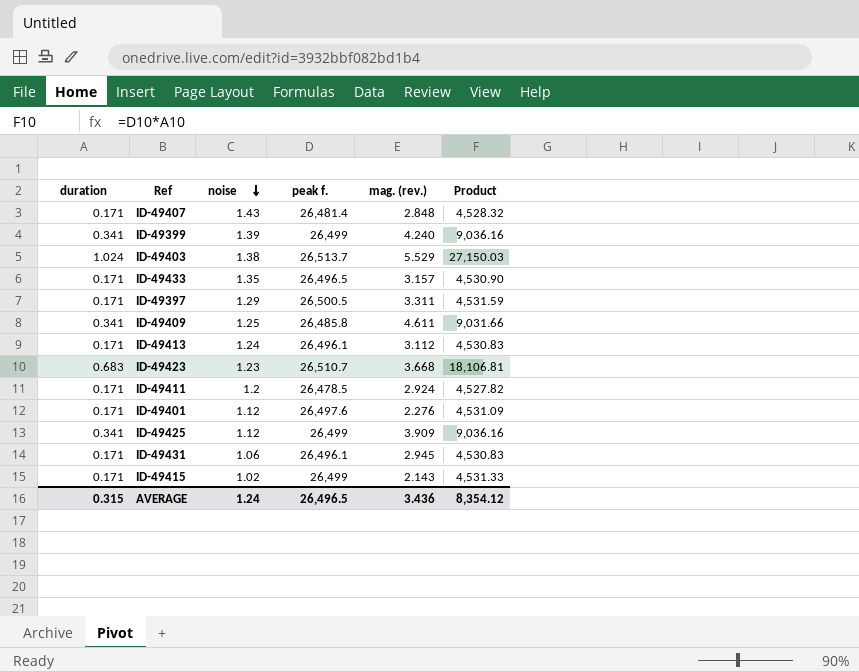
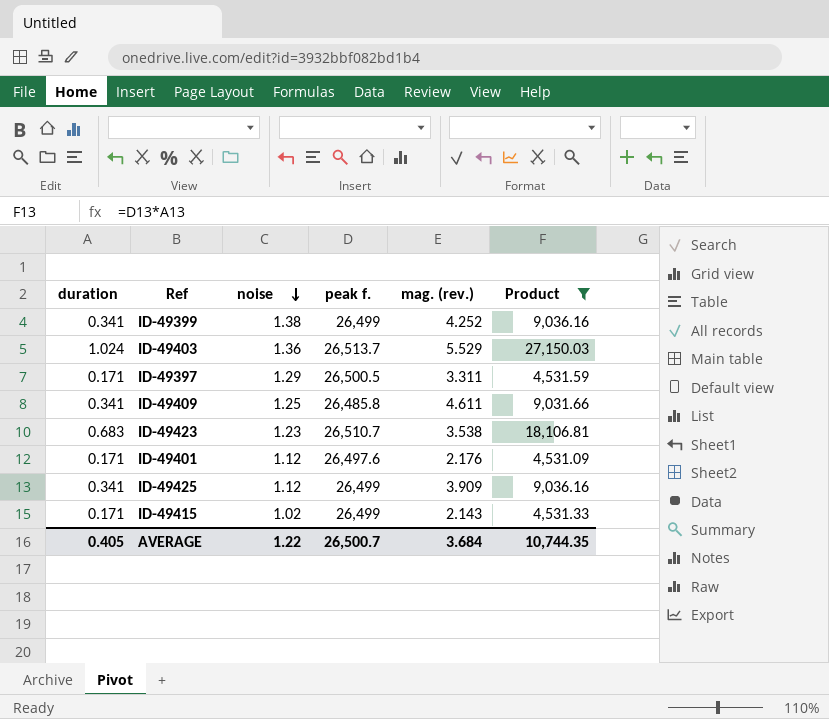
filter: none -> Product >= 4,531.09
ID-49399 | noise: 1.39 -> 1.38
ID-49399 | mag. (rev.): 4.240 -> 4.252
ID-49403 | noise: 1.38 -> 1.36
ID-49423 | mag. (rev.): 3.668 -> 3.538
ID-49401 | mag. (rev.): 2.276 -> 2.176
AVERAGE | duration: 0.315 -> 0.405
AVERAGE | noise: 1.24 -> 1.22
AVERAGE | peak f.: 26,496.5 -> 26,500.7
AVERAGE | mag. (rev.): 3.436 -> 3.684
AVERAGE | Product: 8,354.12 -> 10,744.35

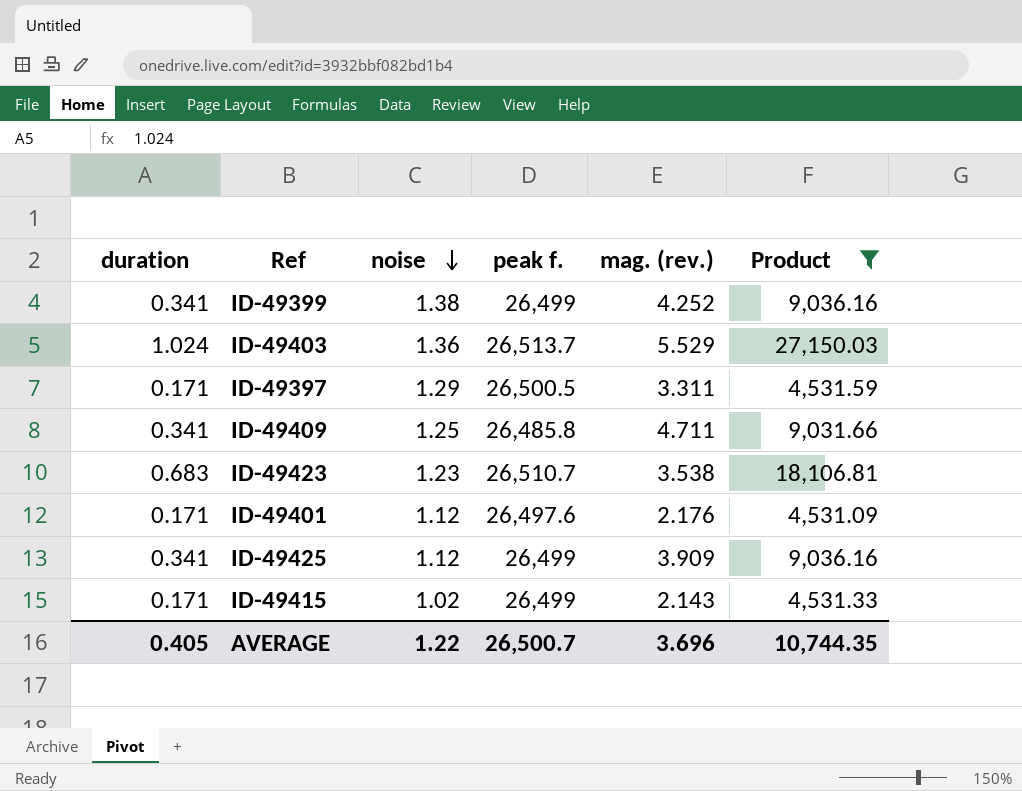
ID-49409 | mag. (rev.): 4.611 -> 4.711
AVERAGE | mag. (rev.): 3.684 -> 3.696

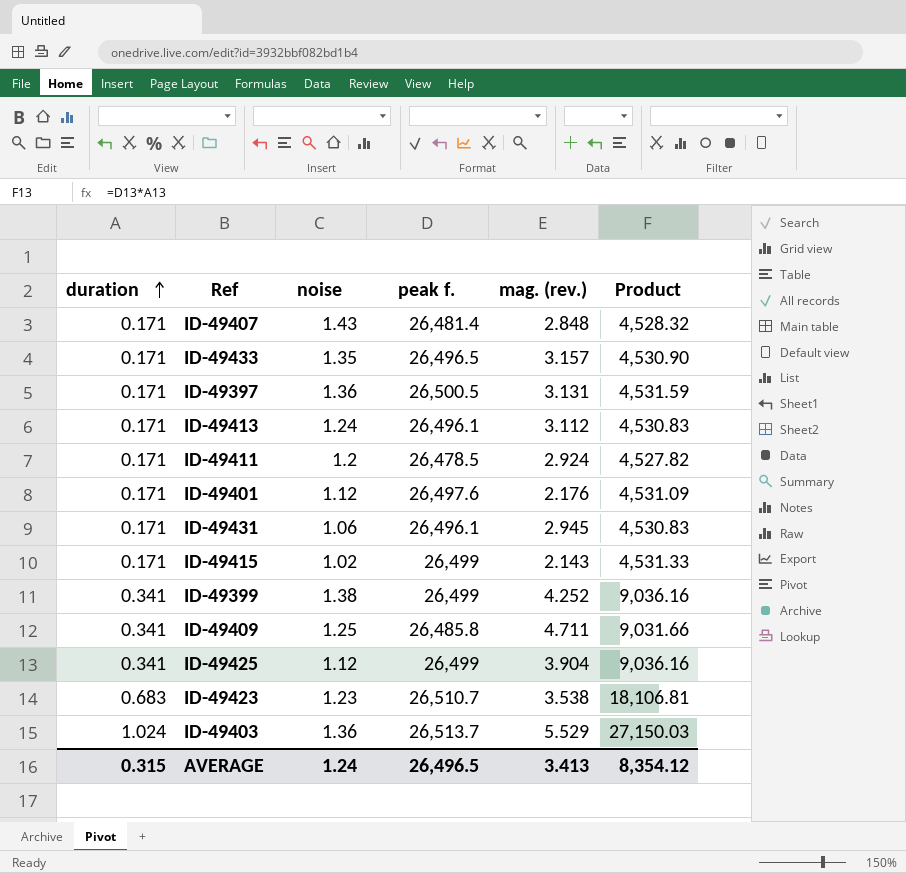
filter: Product >= 4,531.09 -> none
row order: noise descending -> duration ascending
ID-49397 | noise: 1.29 -> 1.36
ID-49397 | mag. (rev.): 3.311 -> 3.131
ID-49425 | mag. (rev.): 3.909 -> 3.904
AVERAGE | duration: 0.405 -> 0.315
AVERAGE | noise: 1.22 -> 1.24
AVERAGE | peak f.: 26,500.7 -> 26,496.5
AVERAGE | mag. (rev.): 3.696 -> 3.413
AVERAGE | Product: 10,744.35 -> 8,354.12

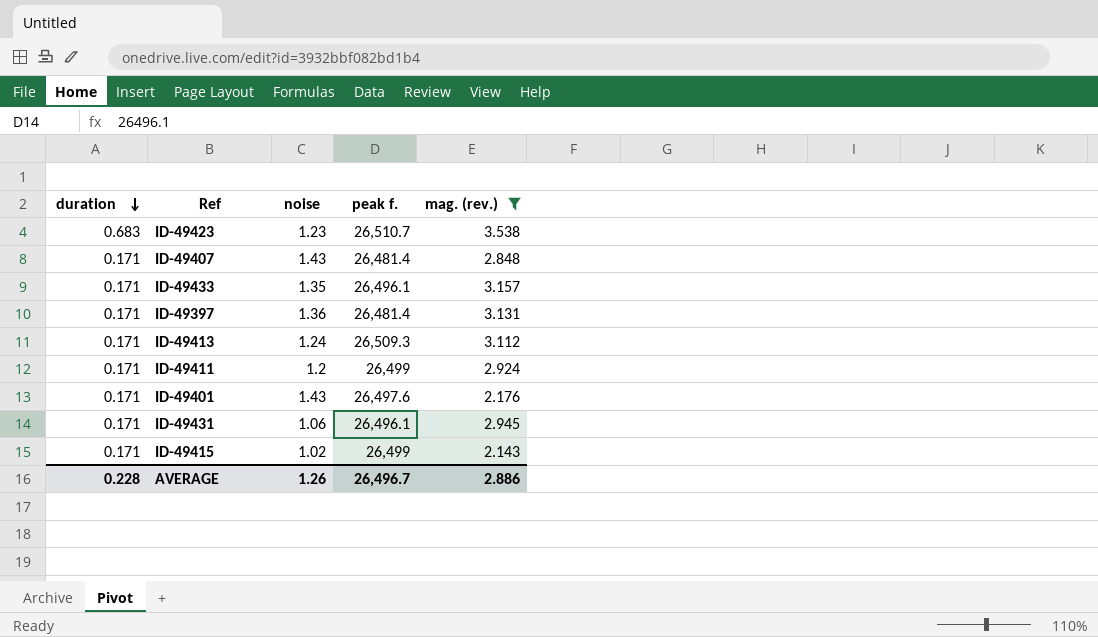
filter: none -> mag. (rev.) <= 3.538
row order: duration ascending -> duration descending
column Product | formula: [duration] * [peak f.] -> none
ID-49433 | peak f.: 26,496.5 -> 26,496.1
ID-49397 | peak f.: 26,500.5 -> 26,481.4
ID-49413 | peak f.: 26,496.1 -> 26,509.3
ID-49411 | peak f.: 26,478.5 -> 26,499
ID-49401 | noise: 1.12 -> 1.43
AVERAGE | duration: 0.315 -> 0.228
AVERAGE | noise: 1.24 -> 1.26
AVERAGE | peak f.: 26,496.5 -> 26,496.7
AVERAGE | mag. (rev.): 3.413 -> 2.886

